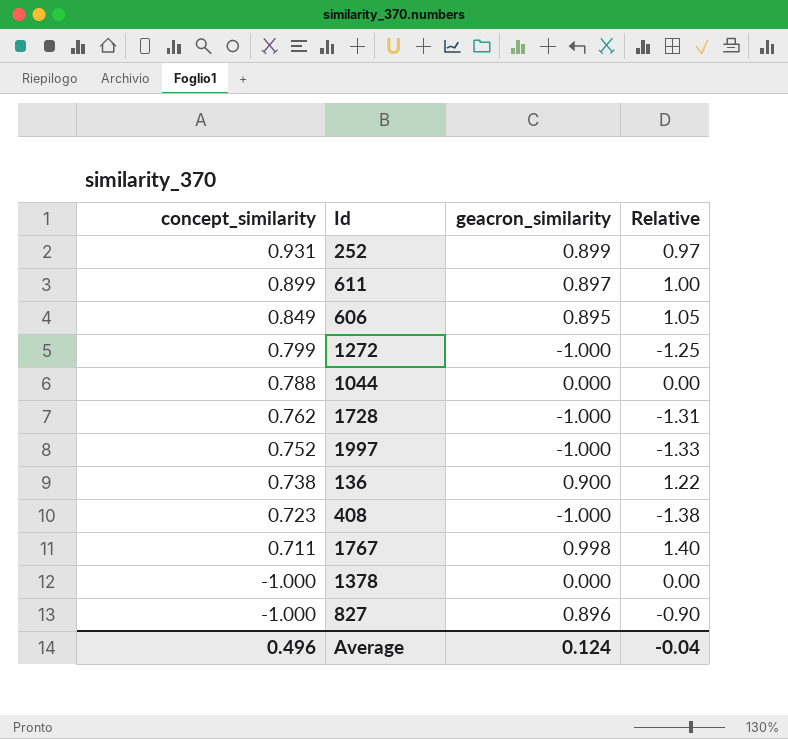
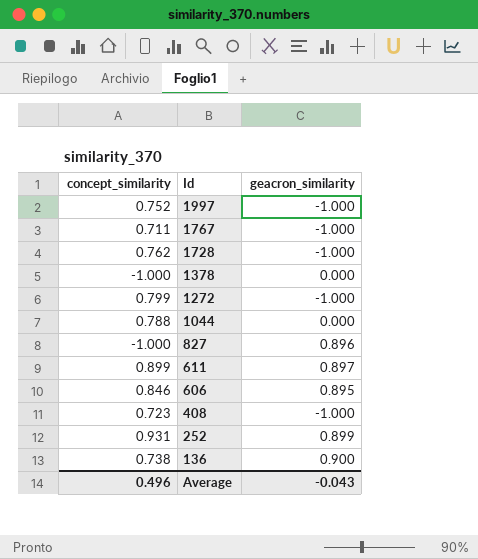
row order: concept_similarity descending -> Id descending
column Relative | formula: [geacron_similarity] / [concept_similarity] -> none
1767 | geacron_similarity: 0.998 -> -1.000
606 | concept_similarity: 0.849 -> 0.846
Average | geacron_similarity: 0.124 -> -0.043

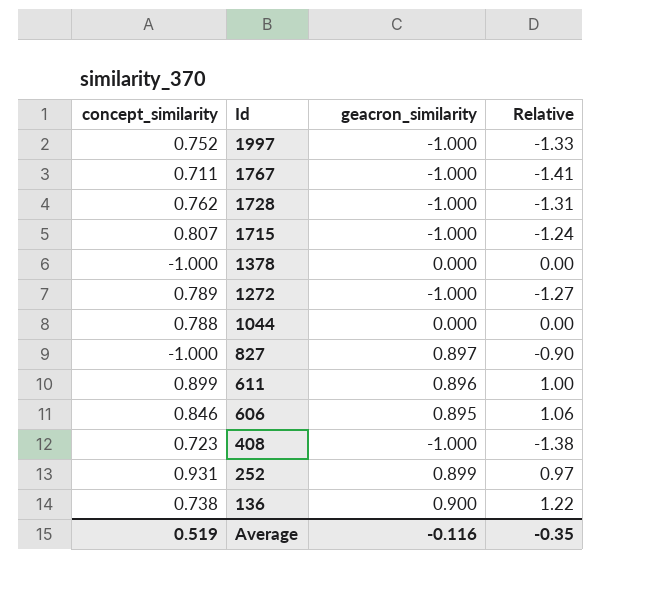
column Relative | formula: none -> [geacron_similarity] / [concept_similarity]
row 1715: none -> 0.807 | -1.000 | -1.24
1272 | concept_similarity: 0.799 -> 0.789
827 | geacron_similarity: 0.896 -> 0.897
611 | geacron_similarity: 0.897 -> 0.896
Average | concept_similarity: 0.496 -> 0.519
Average | geacron_similarity: -0.043 -> -0.116

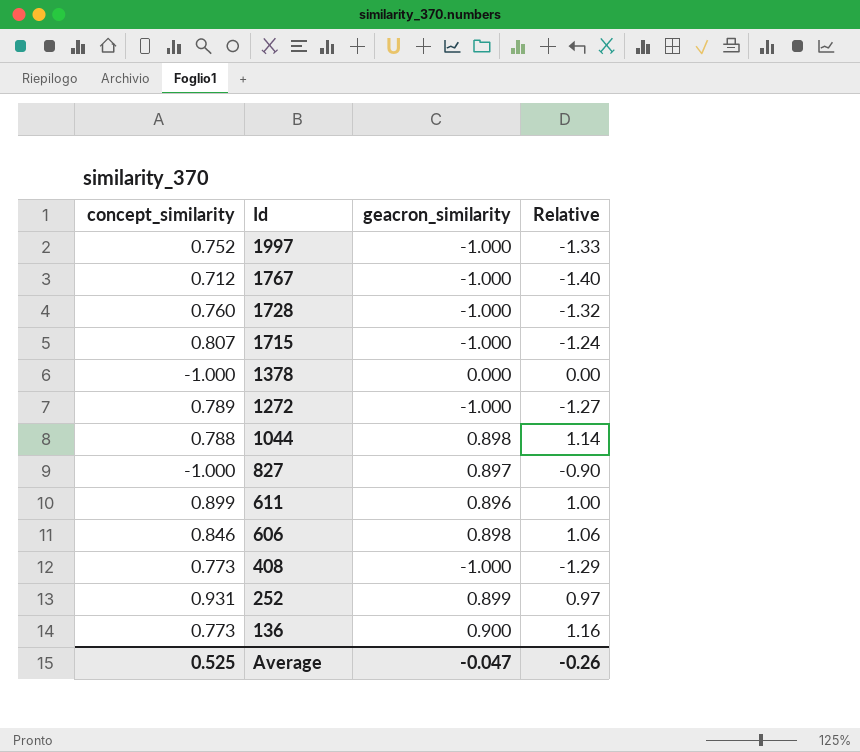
1767 | concept_similarity: 0.711 -> 0.712
1767 | Relative: -1.41 -> -1.40
1728 | concept_similarity: 0.762 -> 0.760
1728 | Relative: -1.31 -> -1.32
1044 | geacron_similarity: 0.000 -> 0.898
1044 | Relative: 0.00 -> 1.14
606 | geacron_similarity: 0.895 -> 0.898
408 | concept_similarity: 0.723 -> 0.773
408 | Relative: -1.38 -> -1.29
136 | concept_similarity: 0.738 -> 0.773
136 | Relative: 1.22 -> 1.16
Average | concept_similarity: 0.519 -> 0.525
Average | geacron_similarity: -0.116 -> -0.047
Average | Relative: -0.35 -> -0.26

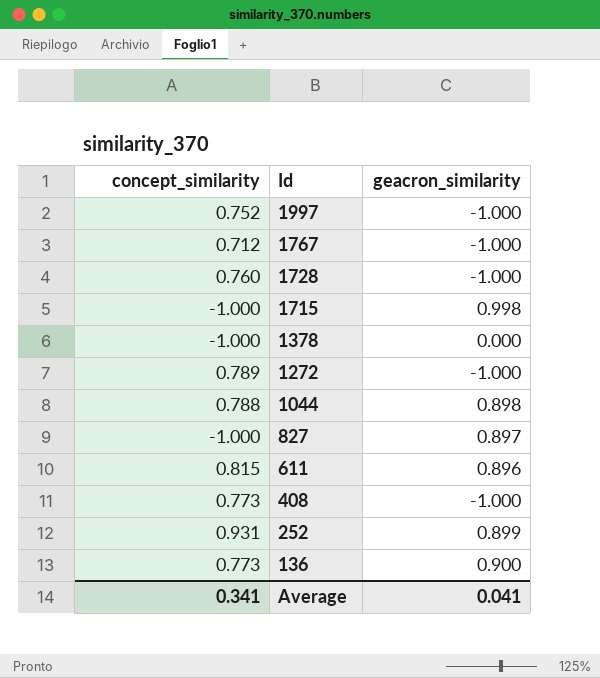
column Relative | formula: [geacron_similarity] / [concept_similarity] -> none
row 606: 0.846 | 0.898 | 1.06 -> none
1715 | concept_similarity: 0.807 -> -1.000
1715 | geacron_similarity: -1.000 -> 0.998
611 | concept_similarity: 0.899 -> 0.815
Average | concept_similarity: 0.525 -> 0.341
Average | geacron_similarity: -0.047 -> 0.041

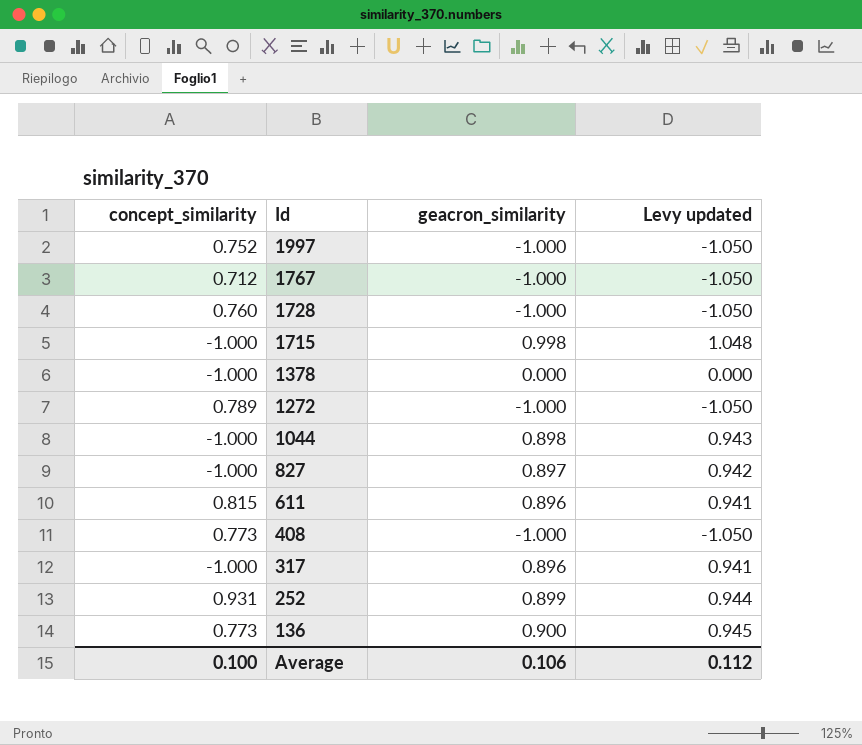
column Levy updated | formula: none -> [geacron_similarity] * 1.05
1044 | concept_similarity: 0.788 -> -1.000
row 317: none -> -1.000 | 0.896 | 0.941
Average | concept_similarity: 0.341 -> 0.100
Average | geacron_similarity: 0.041 -> 0.106

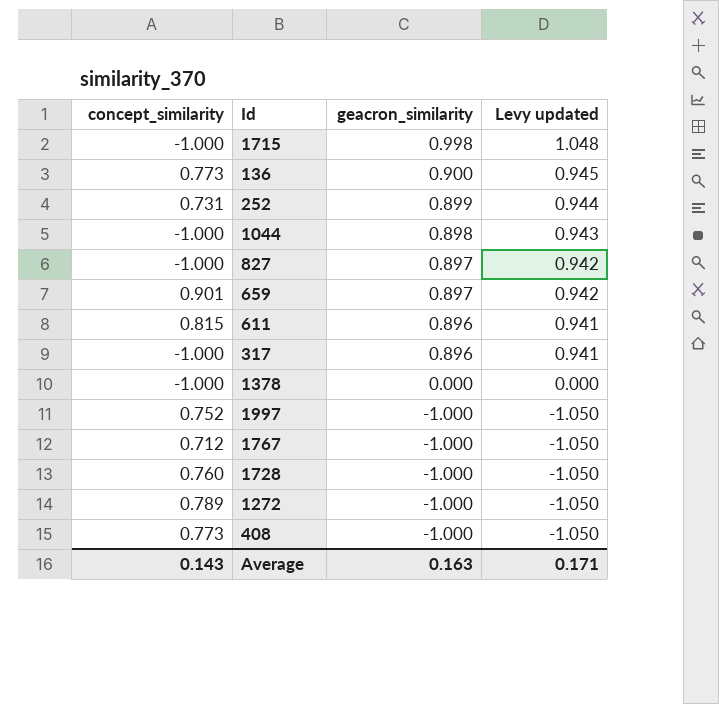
row order: Id descending -> geacron_similarity descending
252 | concept_similarity: 0.931 -> 0.731
row 659: none -> 0.901 | 0.897 | 0.942
Average | concept_similarity: 0.100 -> 0.143
Average | geacron_similarity: 0.106 -> 0.163
Average | Levy updated: 0.112 -> 0.171

